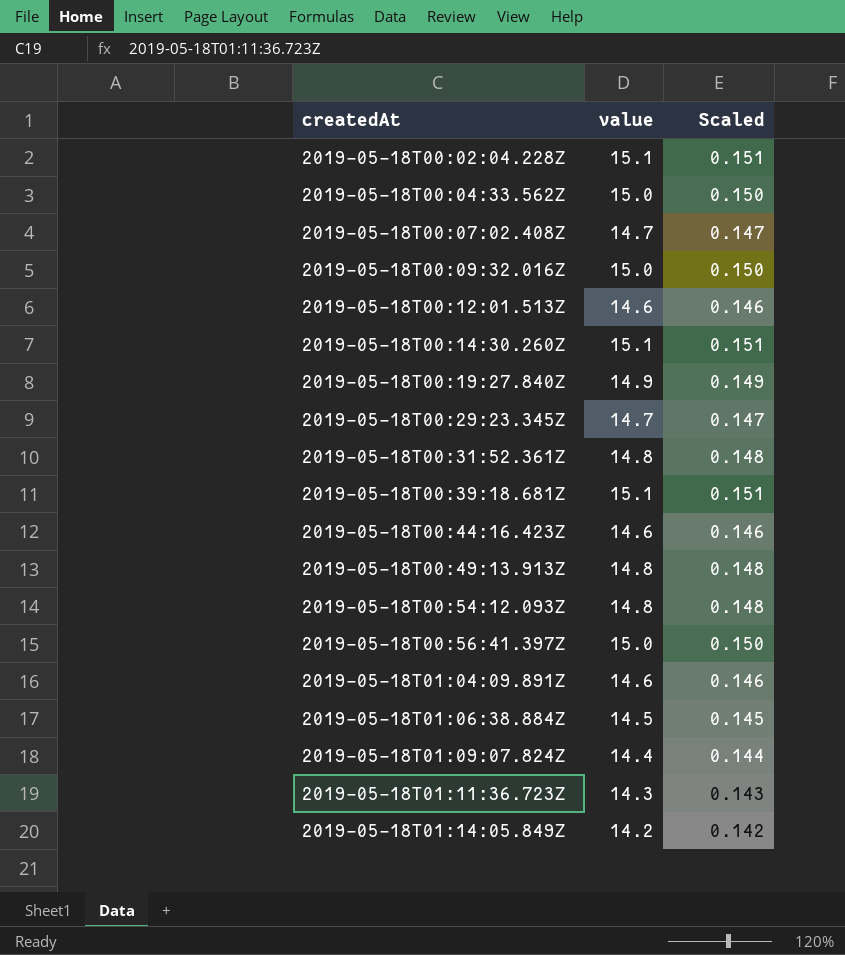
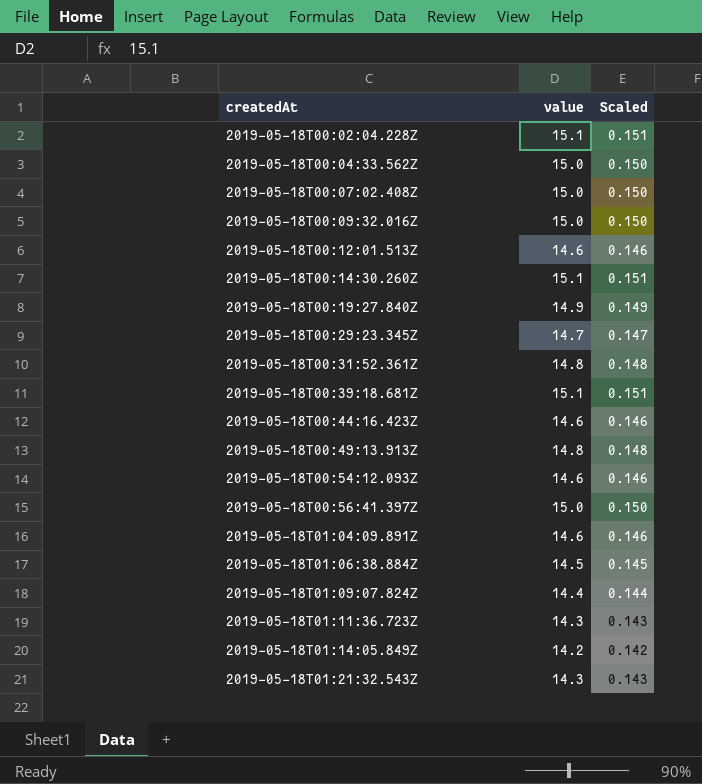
2019-05-18T00:07:02.408Z | value: 14.7 -> 15.0
2019-05-18T00:07:02.408Z | Scaled: 0.147 -> 0.150
2019-05-18T00:54:12.093Z | value: 14.8 -> 14.6
2019-05-18T00:54:12.093Z | Scaled: 0.148 -> 0.146
row 2019-05-18T01:21:32.543Z: none -> 14.3 | 0.143

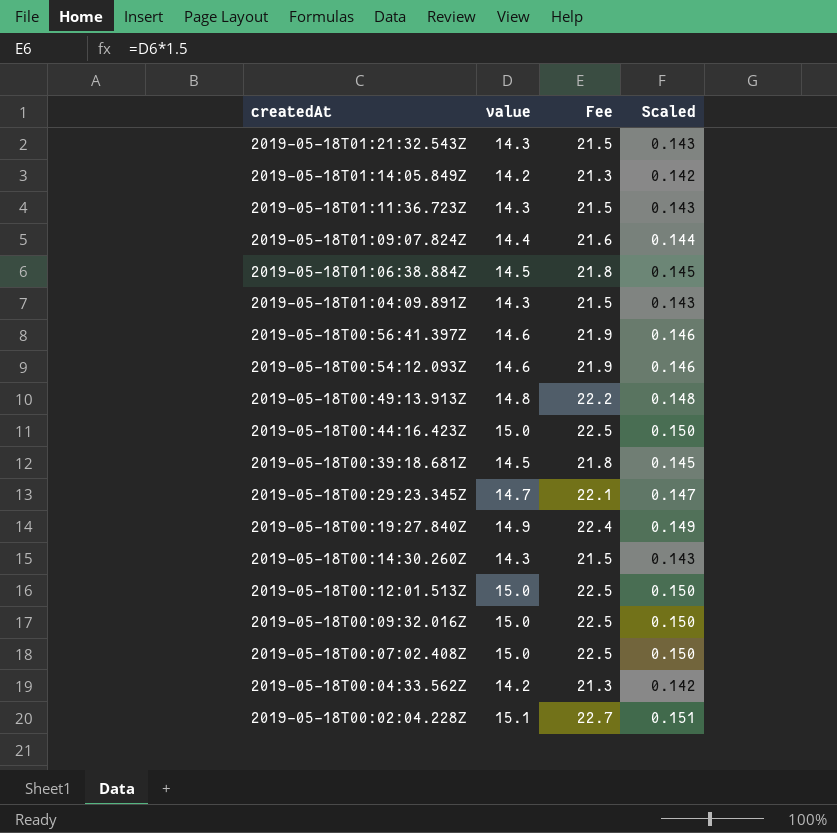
row order: createdAt ascending -> createdAt descending
column Fee | formula: none -> [value] * 1.5
row 2019-05-18T00:31:52.361Z: 14.8 | 0.148 -> none
2019-05-18T01:04:09.891Z | value: 14.6 -> 14.3
2019-05-18T01:04:09.891Z | Scaled: 0.146 -> 0.143
2019-05-18T00:56:41.397Z | value: 15.0 -> 14.6
2019-05-18T00:56:41.397Z | Scaled: 0.150 -> 0.146
2019-05-18T00:44:16.423Z | value: 14.6 -> 15.0
2019-05-18T00:44:16.423Z | Scaled: 0.146 -> 0.150
2019-05-18T00:39:18.681Z | value: 15.1 -> 14.5
2019-05-18T00:39:18.681Z | Scaled: 0.151 -> 0.145
2019-05-18T00:14:30.260Z | value: 15.1 -> 14.3
2019-05-18T00:14:30.260Z | Scaled: 0.151 -> 0.143
2019-05-18T00:12:01.513Z | value: 14.6 -> 15.0
2019-05-18T00:12:01.513Z | Scaled: 0.146 -> 0.150
2019-05-18T00:04:33.562Z | value: 15.0 -> 14.2
2019-05-18T00:04:33.562Z | Scaled: 0.150 -> 0.142

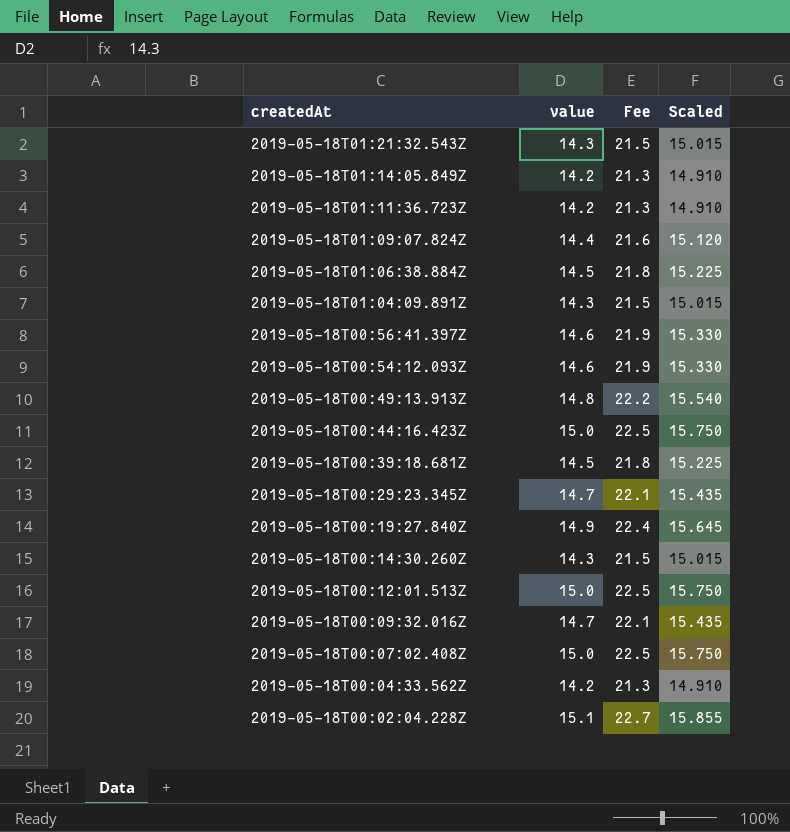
column Scaled | formula: [value] * 0.01 -> [value] * 1.05
2019-05-18T01:11:36.723Z | value: 14.3 -> 14.2
2019-05-18T01:11:36.723Z | Fee: 21.5 -> 21.3
2019-05-18T00:09:32.016Z | value: 15.0 -> 14.7
2019-05-18T00:09:32.016Z | Fee: 22.5 -> 22.1

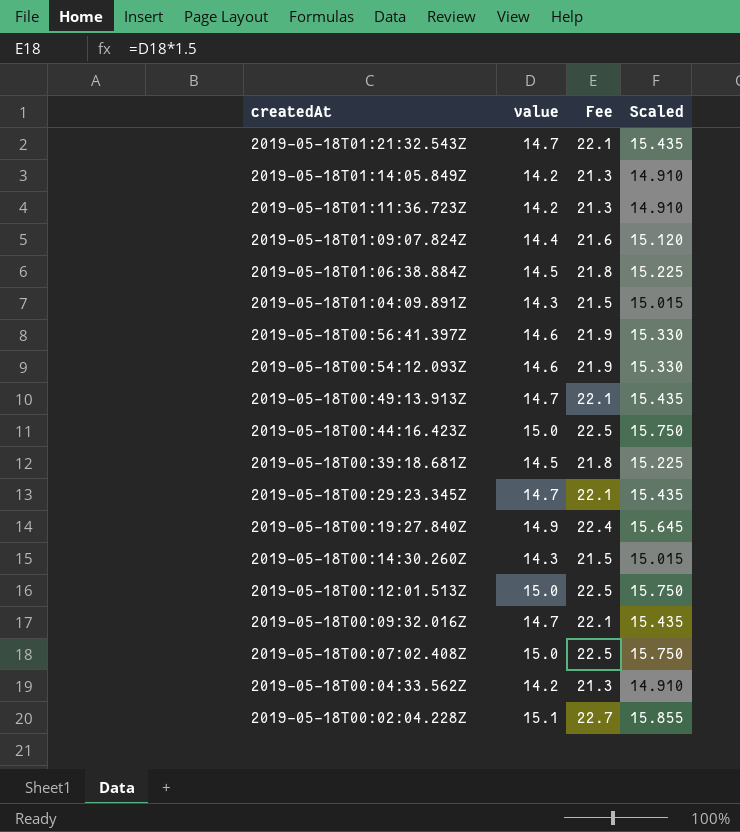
2019-05-18T01:21:32.543Z | value: 14.3 -> 14.7
2019-05-18T01:21:32.543Z | Fee: 21.5 -> 22.1
2019-05-18T01:21:32.543Z | Scaled: 15.015 -> 15.435
2019-05-18T00:49:13.913Z | value: 14.8 -> 14.7
2019-05-18T00:49:13.913Z | Fee: 22.2 -> 22.1
2019-05-18T00:49:13.913Z | Scaled: 15.540 -> 15.435

